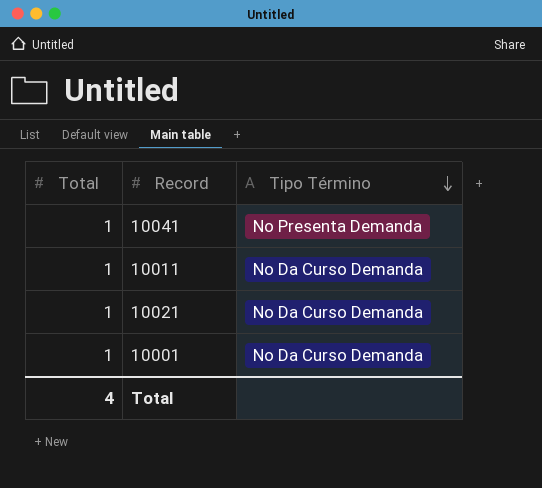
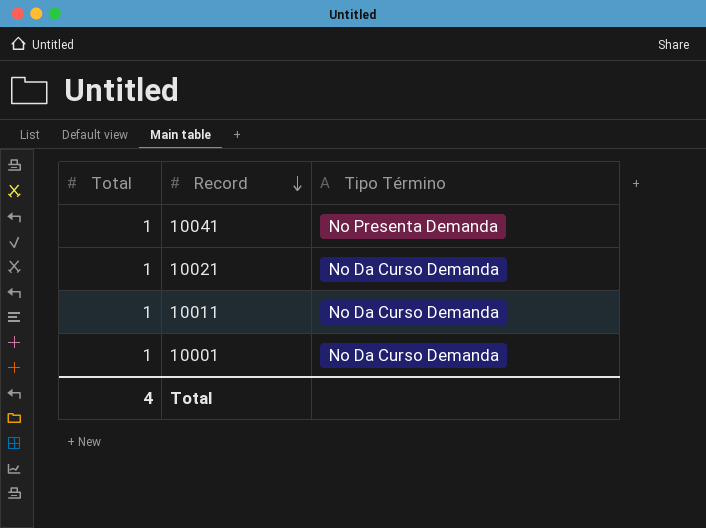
row order: Tipo Término descending -> Record descending

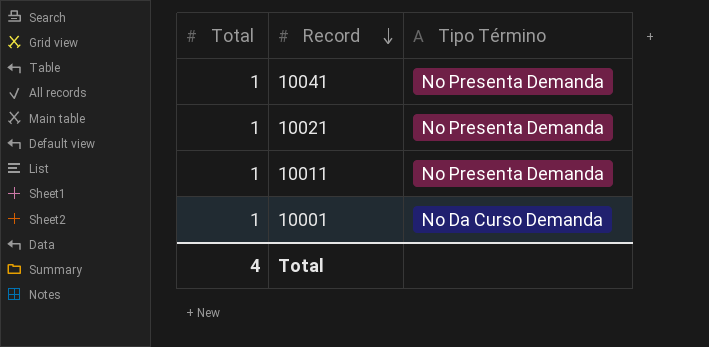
10021 | Tipo Término: No Da Curso Demanda -> No Presenta Demanda
10011 | Tipo Término: No Da Curso Demanda -> No Presenta Demanda

